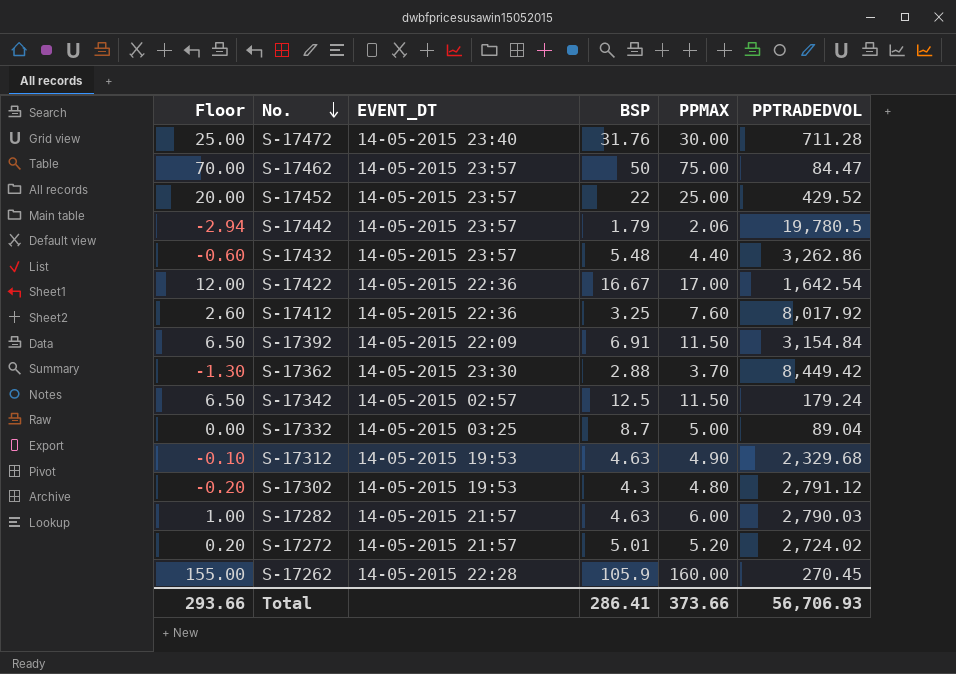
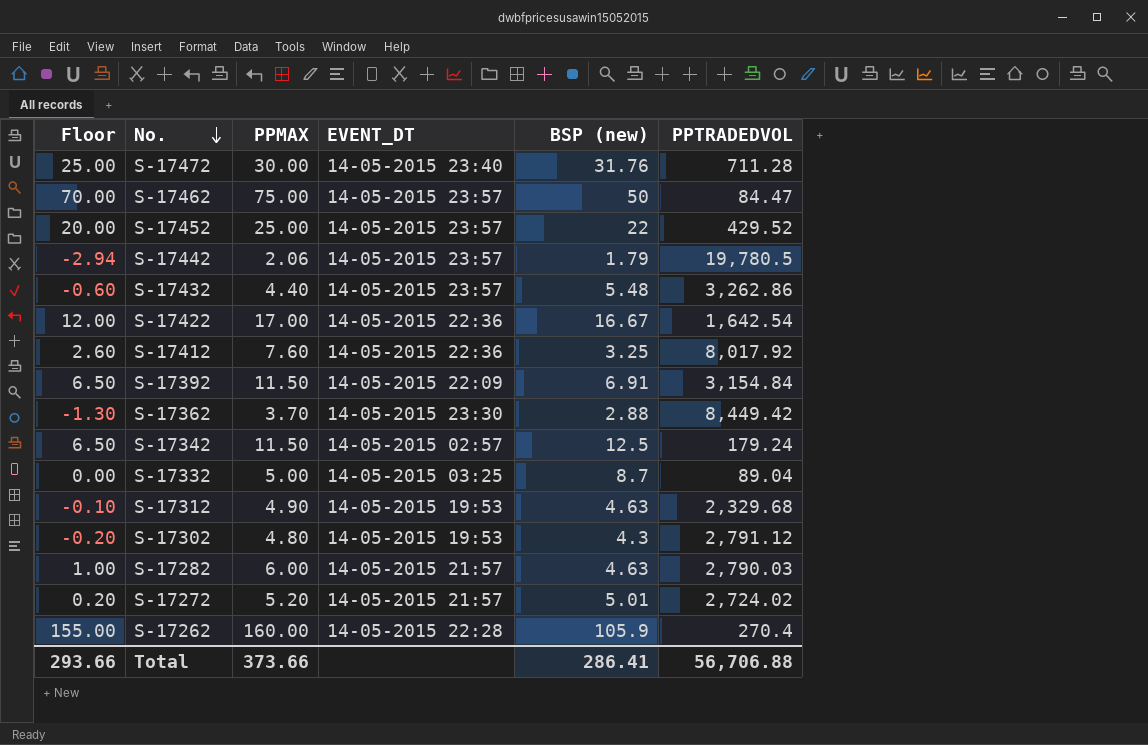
column PPMAX | position: 5 -> 3
column name: BSP -> BSP (new)
S-17262 | PPTRADEDVOL: 270.45 -> 270.4
Total | PPTRADEDVOL: 56,706.93 -> 56,706.88

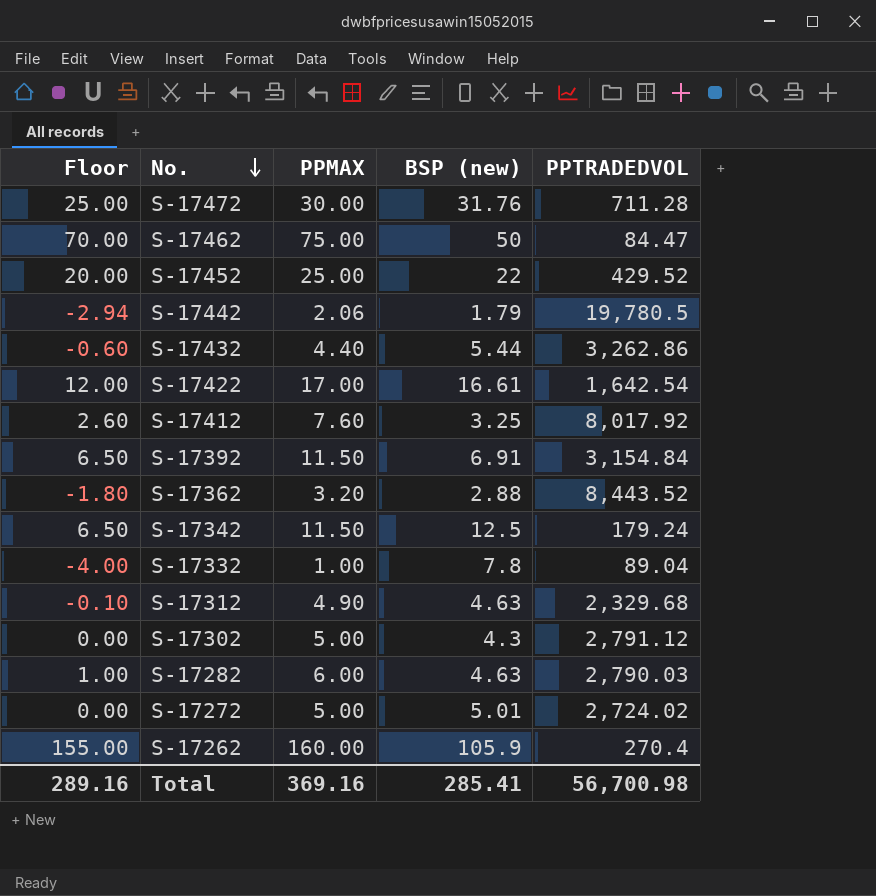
column EVENT_DT | position: 4 -> none
S-17432 | BSP (new): 5.48 -> 5.44
S-17422 | BSP (new): 16.67 -> 16.61
S-17362 | Floor: -1.30 -> -1.80
S-17362 | PPMAX: 3.70 -> 3.20
S-17362 | PPTRADEDVOL: 8,449.42 -> 8,443.52
S-17332 | Floor: 0.00 -> -4.00
S-17332 | PPMAX: 5.00 -> 1.00
S-17332 | BSP (new): 8.7 -> 7.8
S-17302 | Floor: -0.20 -> 0.00
S-17302 | PPMAX: 4.80 -> 5.00
S-17272 | Floor: 0.20 -> 0.00
S-17272 | PPMAX: 5.20 -> 5.00
Total | Floor: 293.66 -> 289.16
Total | PPMAX: 373.66 -> 369.16
Total | BSP (new): 286.41 -> 285.41
Total | PPTRADEDVOL: 56,706.88 -> 56,700.98

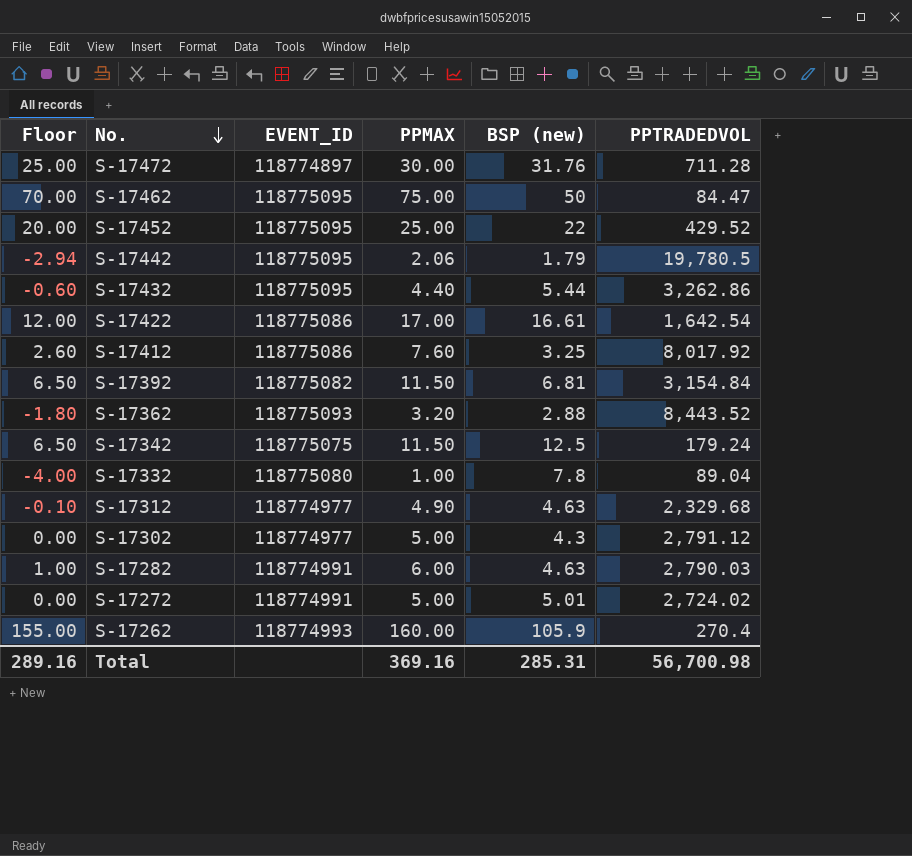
column EVENT_ID | position: none -> 3
S-17392 | BSP (new): 6.91 -> 6.81
Total | BSP (new): 285.41 -> 285.31

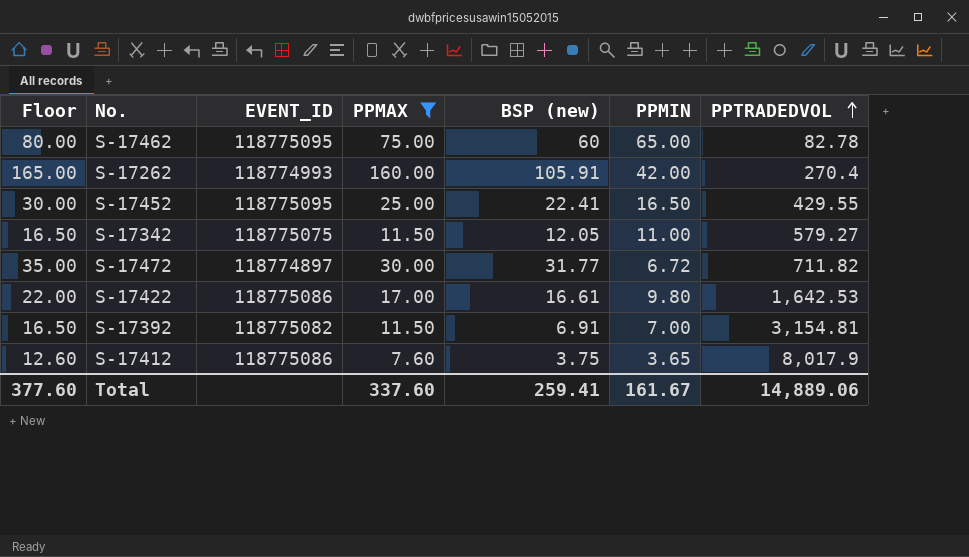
filter: none -> PPMAX >= 7.60
row order: No. descending -> PPTRADEDVOL ascending
column Floor | formula: [PPMAX] - 5 -> [PPMAX] + 5
column PPMIN | position: none -> 6
S-17462 | BSP (new): 50 -> 60
S-17462 | PPTRADEDVOL: 84.47 -> 82.78
S-17262 | BSP (new): 105.9 -> 105.91
S-17452 | BSP (new): 22 -> 22.41
S-17452 | PPTRADEDVOL: 429.52 -> 429.55
S-17342 | BSP (new): 12.5 -> 12.05
S-17342 | PPTRADEDVOL: 179.24 -> 579.27
S-17472 | BSP (new): 31.76 -> 31.77
S-17472 | PPTRADEDVOL: 711.28 -> 711.82
S-17422 | PPTRADEDVOL: 1,642.54 -> 1,642.53
S-17392 | BSP (new): 6.81 -> 6.91
S-17392 | PPTRADEDVOL: 3,154.84 -> 3,154.81
S-17412 | BSP (new): 3.25 -> 3.75
S-17412 | PPTRADEDVOL: 8,017.92 -> 8,017.9
Total | Floor: 289.16 -> 377.60
Total | PPMAX: 369.16 -> 337.60
Total | BSP (new): 285.31 -> 259.41
Total | PPTRADEDVOL: 56,700.98 -> 14,889.06

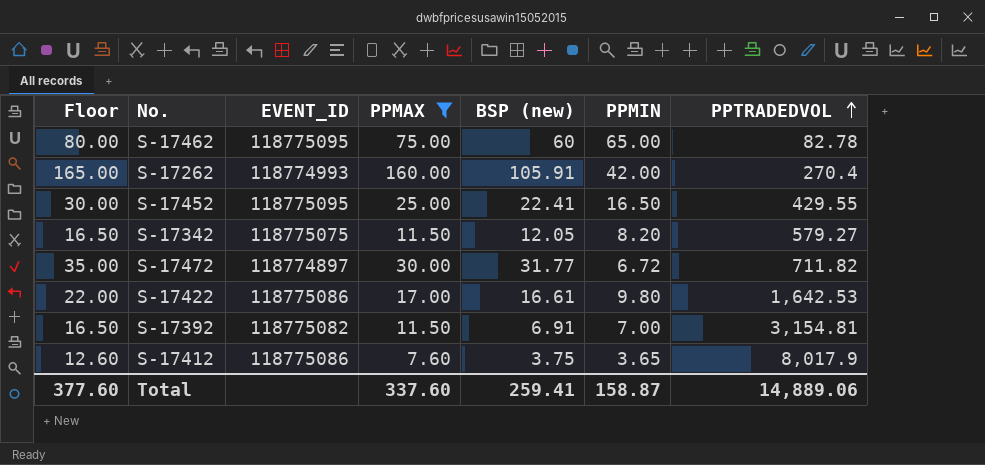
S-17342 | PPMIN: 11.00 -> 8.20
Total | PPMIN: 161.67 -> 158.87

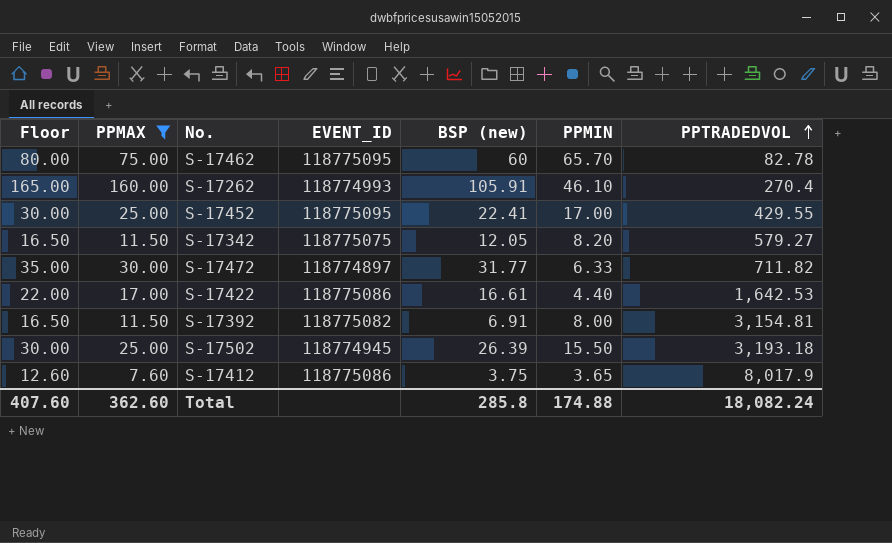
column PPMAX | position: 4 -> 2
S-17462 | PPMIN: 65.00 -> 65.70
S-17262 | PPMIN: 42.00 -> 46.10
S-17452 | PPMIN: 16.50 -> 17.00
S-17472 | PPMIN: 6.72 -> 6.33
S-17422 | PPMIN: 9.80 -> 4.40
S-17392 | PPMIN: 7.00 -> 8.00
row S-17502: none -> 30.00 | 25.00 | 118774945 | 26.39 | 15.50 | 3,193.18
Total | Floor: 377.60 -> 407.60
Total | PPMAX: 337.60 -> 362.60
Total | BSP (new): 259.41 -> 285.8
Total | PPMIN: 158.87 -> 174.88
Total | PPTRADEDVOL: 14,889.06 -> 18,082.24

